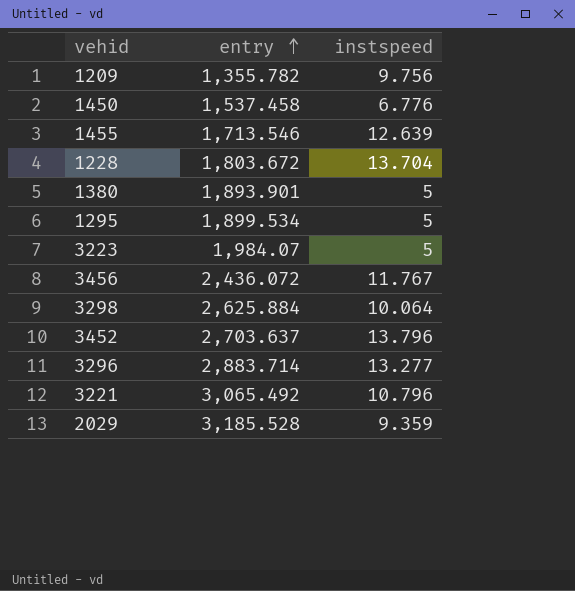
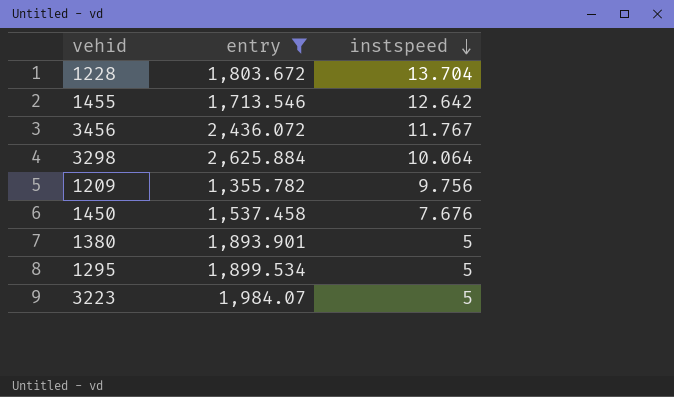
filter: none -> entry <= 2,625.884
row order: entry ascending -> instspeed descending
1455 | instspeed: 12.639 -> 12.642
1450 | instspeed: 6.776 -> 7.676

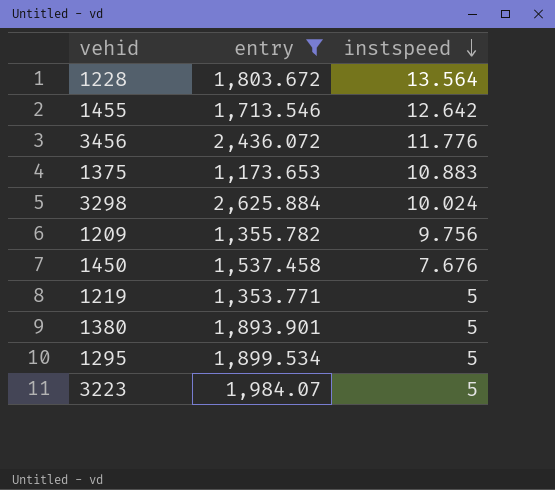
1228 | instspeed: 13.704 -> 13.564
3456 | instspeed: 11.767 -> 11.776
row 1375: none -> 1,173.653 | 10.883
3298 | instspeed: 10.064 -> 10.024
row 1219: none -> 1,353.771 | 5

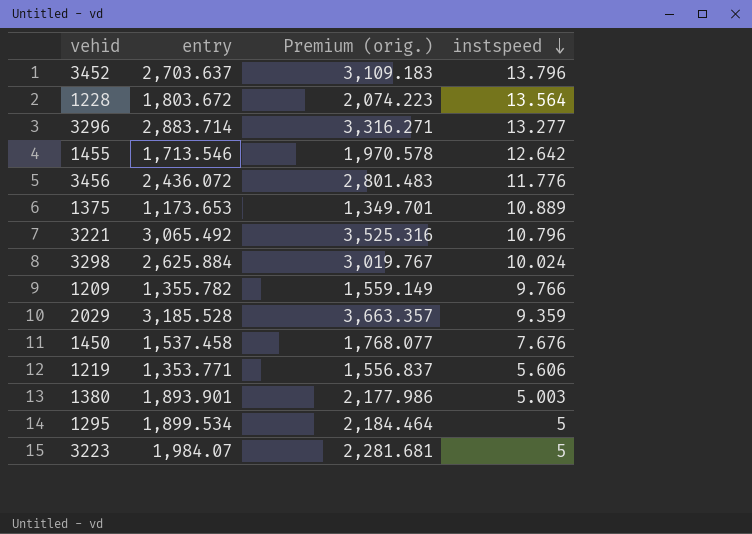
filter: entry <= 2,625.884 -> none
column Premium (orig.) | formula: none -> [entry] * 1.15
1375 | instspeed: 10.883 -> 10.889
1209 | instspeed: 9.756 -> 9.766
1219 | instspeed: 5 -> 5.606
1380 | instspeed: 5 -> 5.003

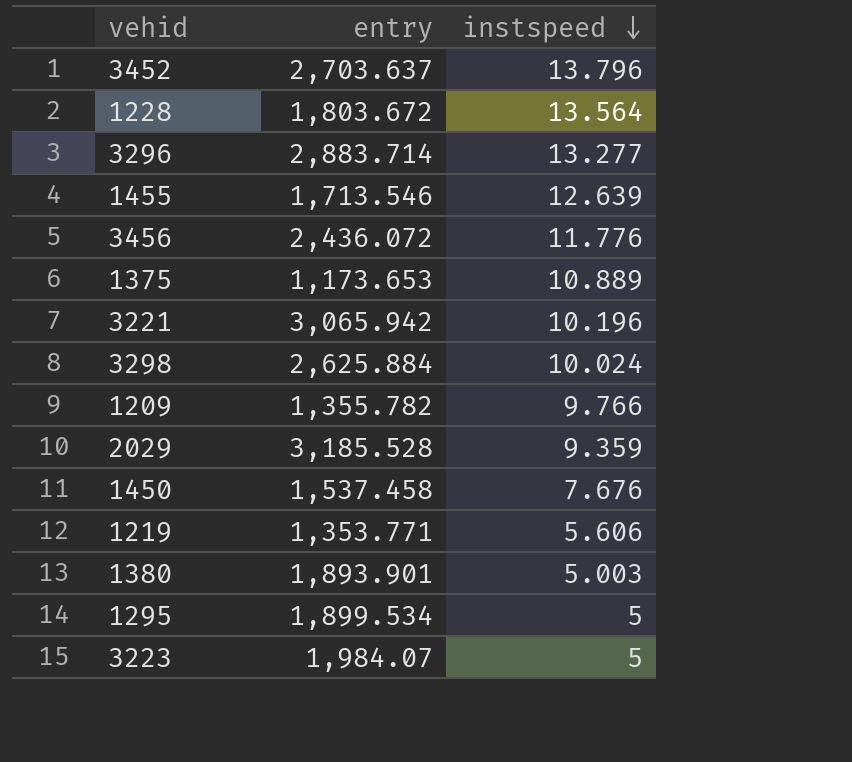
column Premium (orig.) | formula: [entry] * 1.15 -> none
1455 | instspeed: 12.642 -> 12.639
3221 | entry: 3,065.492 -> 3,065.942
3221 | instspeed: 10.796 -> 10.196

